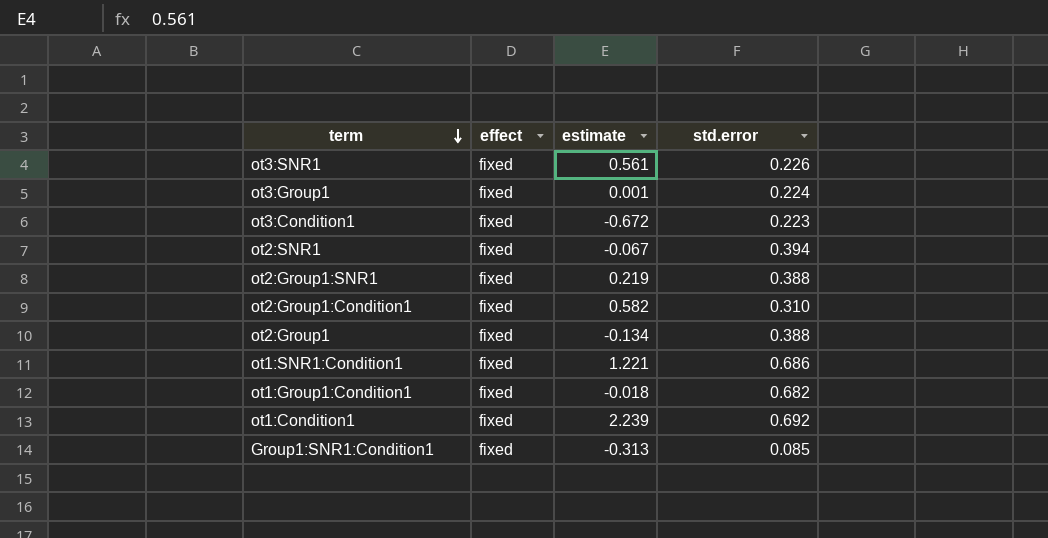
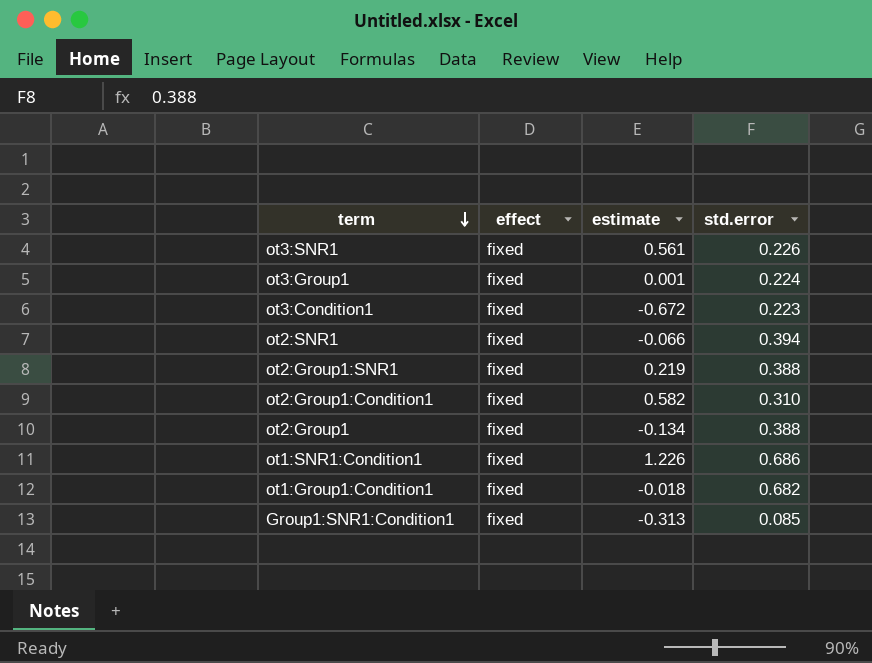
row ot1:Condition1: fixed | 2.239 | 0.692 -> none
ot2:SNR1 | estimate: -0.067 -> -0.066
ot1:SNR1:Condition1 | estimate: 1.221 -> 1.226

